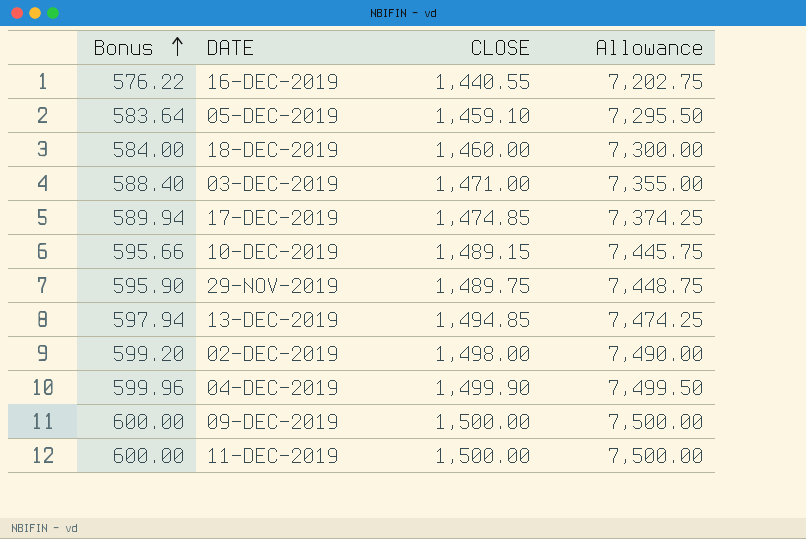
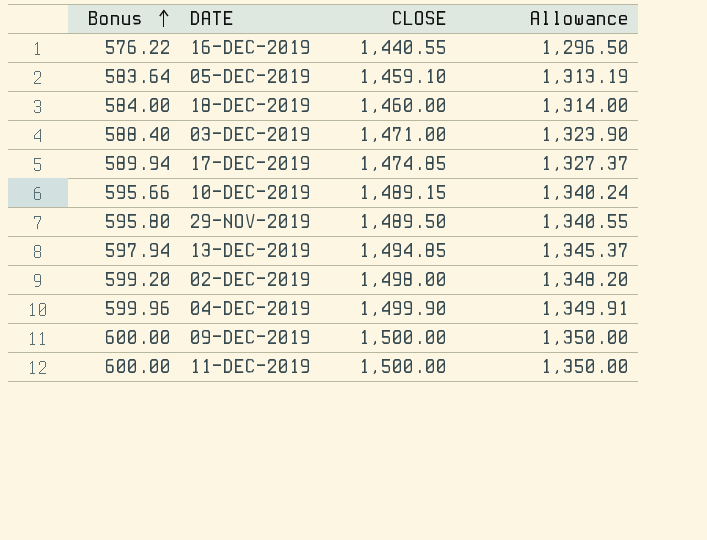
column Allowance | formula: [CLOSE] * 5 -> [CLOSE] * 0.9
29-NOV-2019 | Bonus: 595.90 -> 595.80
29-NOV-2019 | CLOSE: 1,489.75 -> 1,489.50

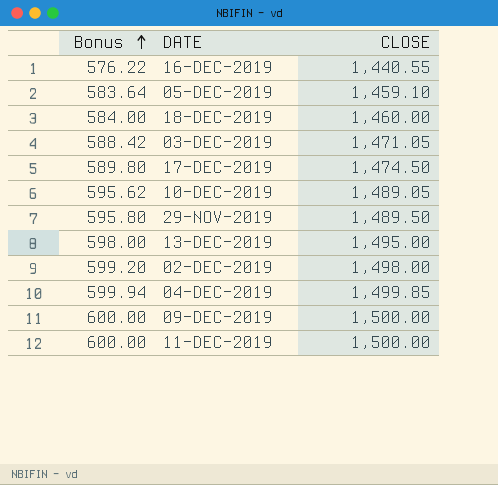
column Allowance | formula: [CLOSE] * 0.9 -> none
03-DEC-2019 | Bonus: 588.40 -> 588.42
03-DEC-2019 | CLOSE: 1,471.00 -> 1,471.05
17-DEC-2019 | Bonus: 589.94 -> 589.80
17-DEC-2019 | CLOSE: 1,474.85 -> 1,474.50
10-DEC-2019 | Bonus: 595.66 -> 595.62
10-DEC-2019 | CLOSE: 1,489.15 -> 1,489.05
13-DEC-2019 | Bonus: 597.94 -> 598.00
13-DEC-2019 | CLOSE: 1,494.85 -> 1,495.00
04-DEC-2019 | Bonus: 599.96 -> 599.94
04-DEC-2019 | CLOSE: 1,499.90 -> 1,499.85

